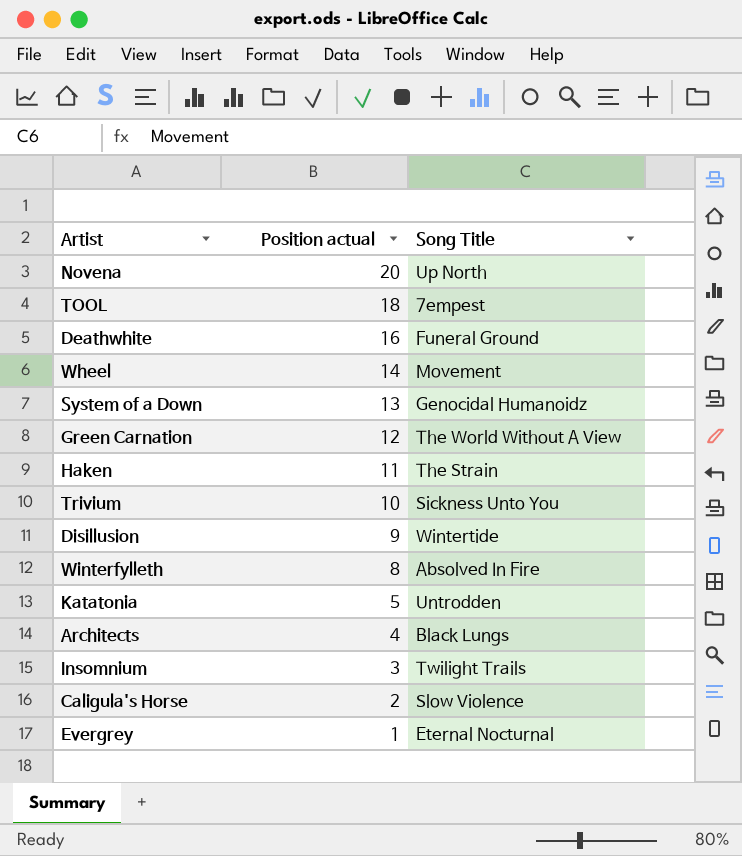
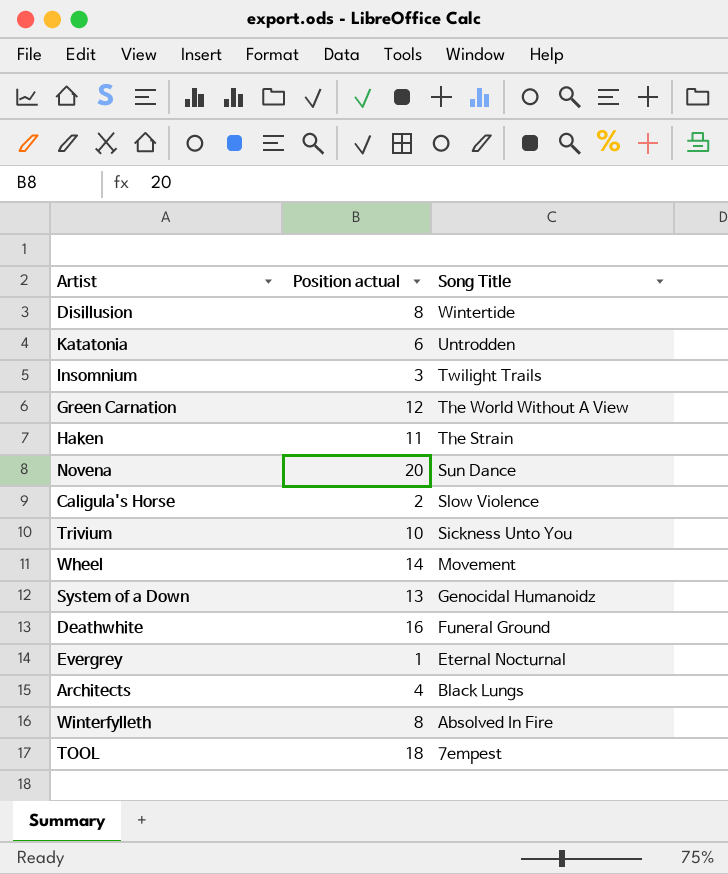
row order: Position actual descending -> Song Title descending
Disillusion | Position actual: 9 -> 8
Katatonia | Position actual: 5 -> 6
Novena | Song Title: Up North -> Sun Dance

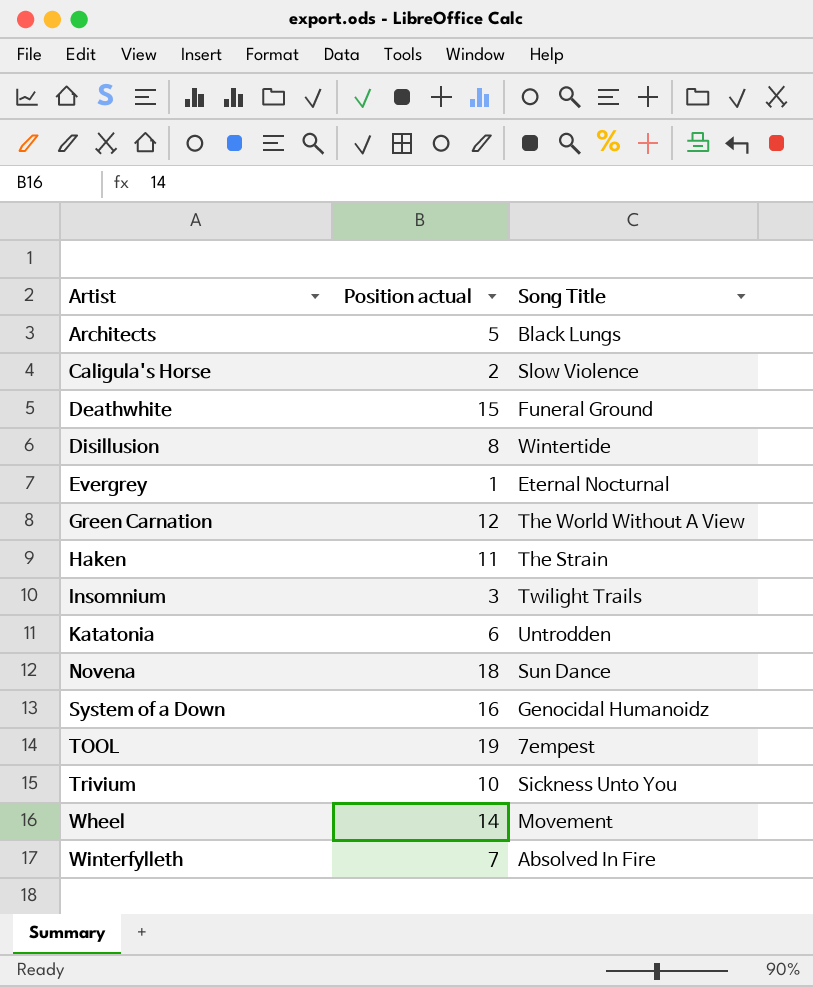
row order: Song Title descending -> Artist ascending
Architects | Position actual: 4 -> 5
Deathwhite | Position actual: 16 -> 15
Novena | Position actual: 20 -> 18
System of a Down | Position actual: 13 -> 16
TOOL | Position actual: 18 -> 19
Winterfylleth | Position actual: 8 -> 7

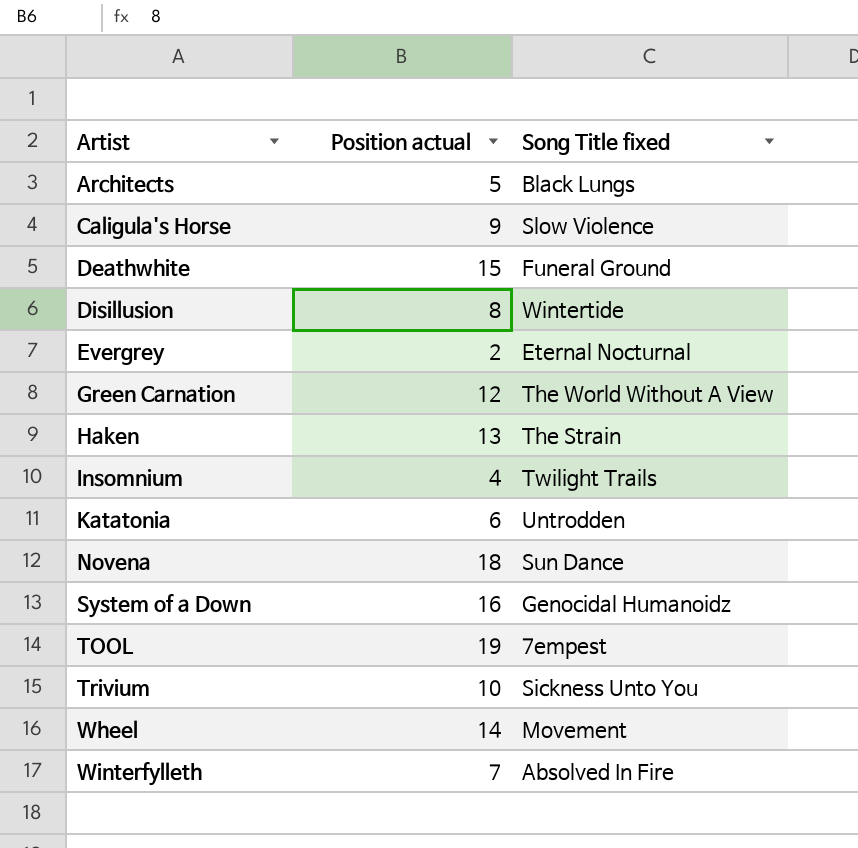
column name: Song Title -> Song Title fixed
Caligula's Horse | Position actual: 2 -> 9
Evergrey | Position actual: 1 -> 2
Haken | Position actual: 11 -> 13
Insomnium | Position actual: 3 -> 4

